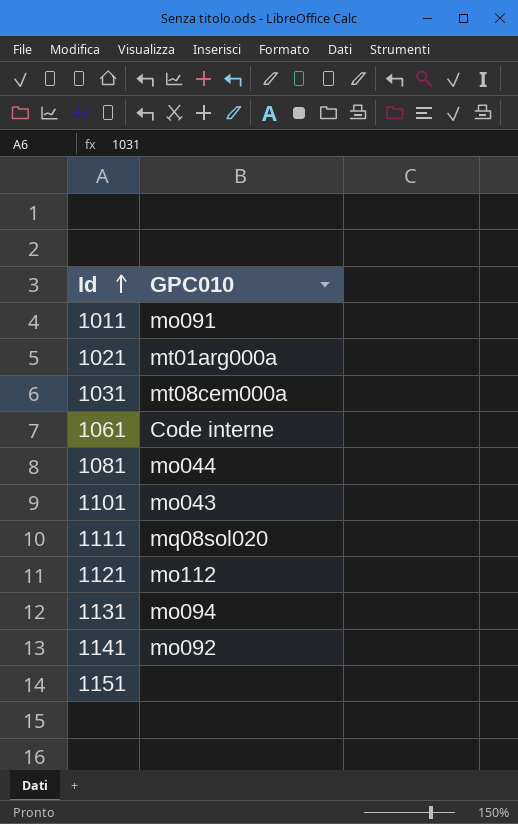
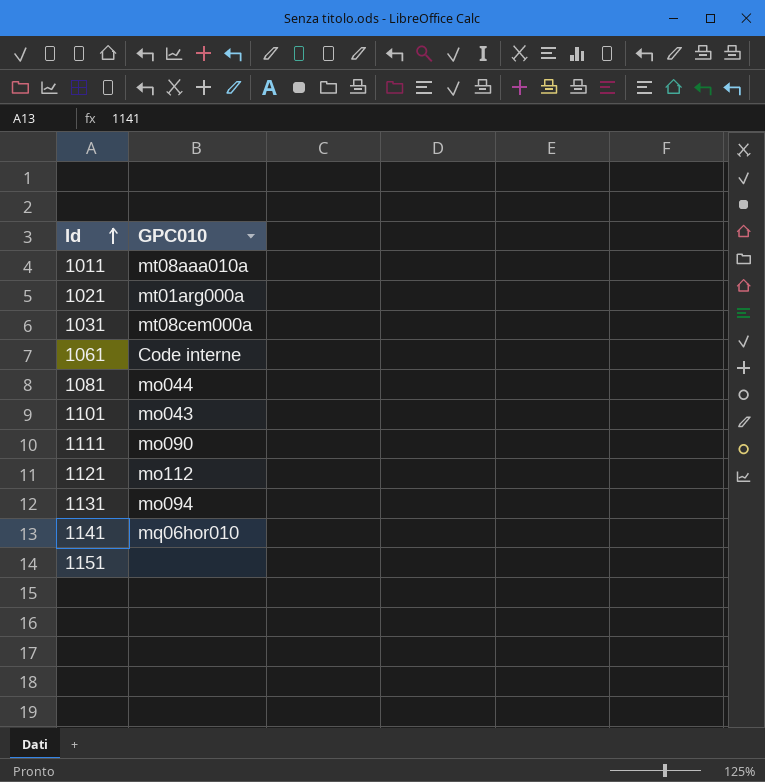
1011 | GPC010: mo091 -> mt08aaa010a
1111 | GPC010: mq08sol020 -> mo090
1141 | GPC010: mo092 -> mq06hor010

